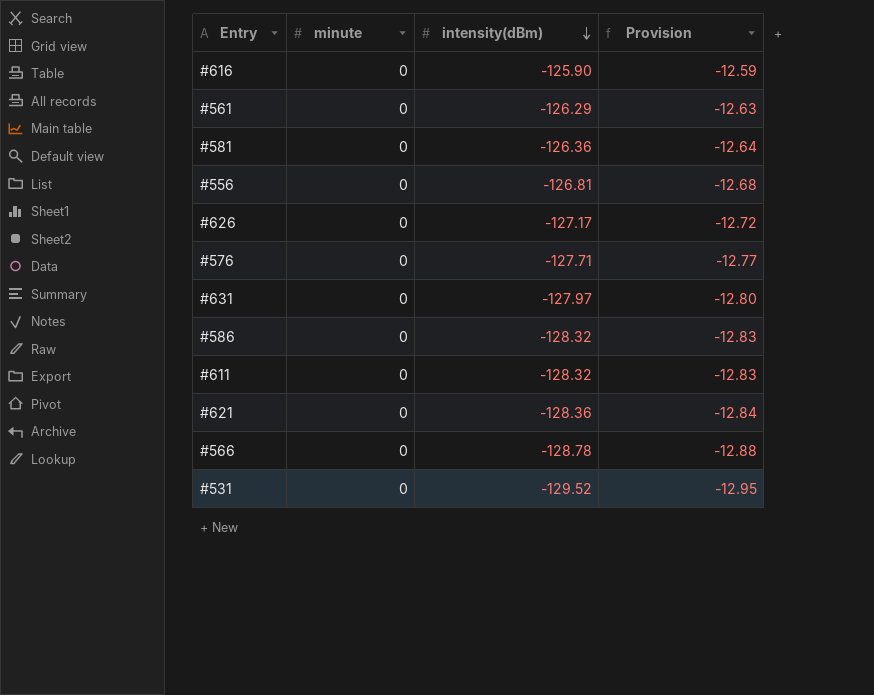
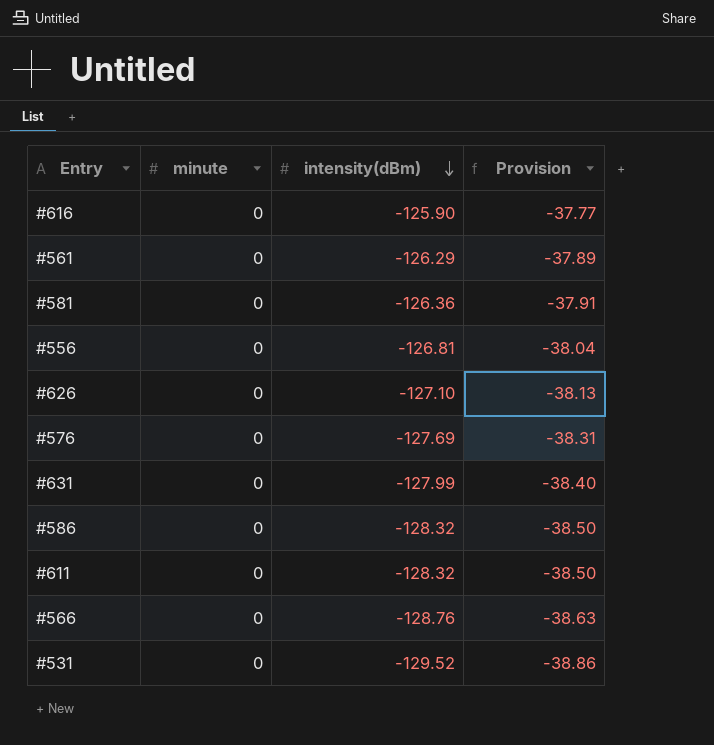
column Provision | formula: [intensity(dBm)] * 0.1 -> [intensity(dBm)] * 0.3
row #621: 0 | -128.36 | -12.84 -> none
#626 | intensity(dBm): -127.17 -> -127.10
#576 | intensity(dBm): -127.71 -> -127.69
#631 | intensity(dBm): -127.97 -> -127.99
#566 | intensity(dBm): -128.78 -> -128.76

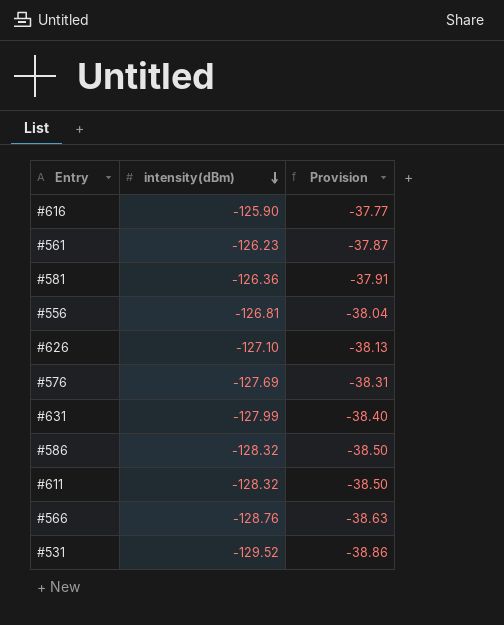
column minute | position: 2 -> none
#561 | intensity(dBm): -126.29 -> -126.23
#561 | Provision: -37.89 -> -37.87

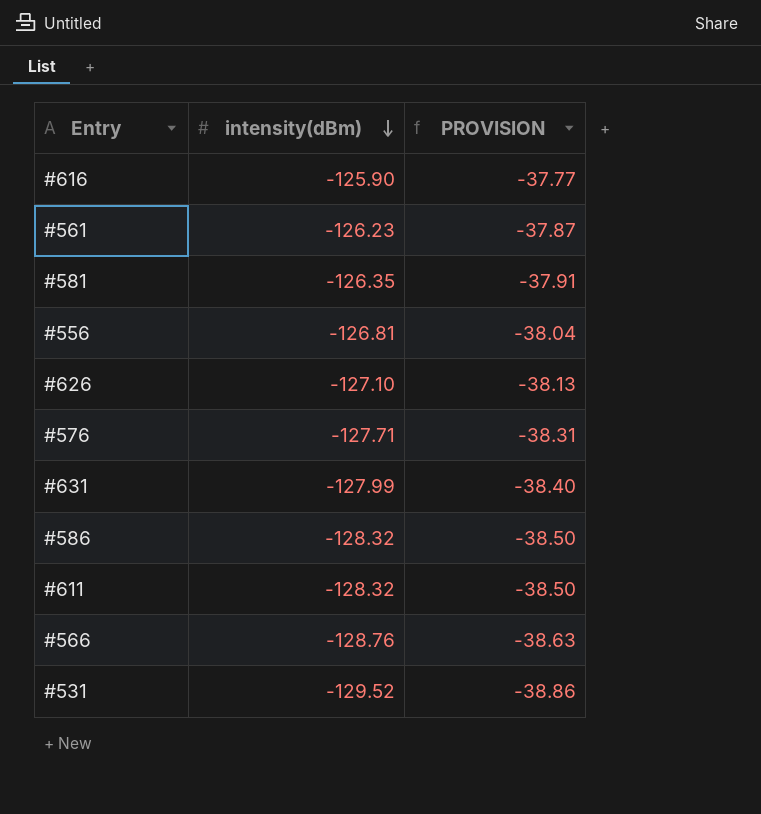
column name: Provision -> PROVISION
#581 | intensity(dBm): -126.36 -> -126.35
#576 | intensity(dBm): -127.69 -> -127.71

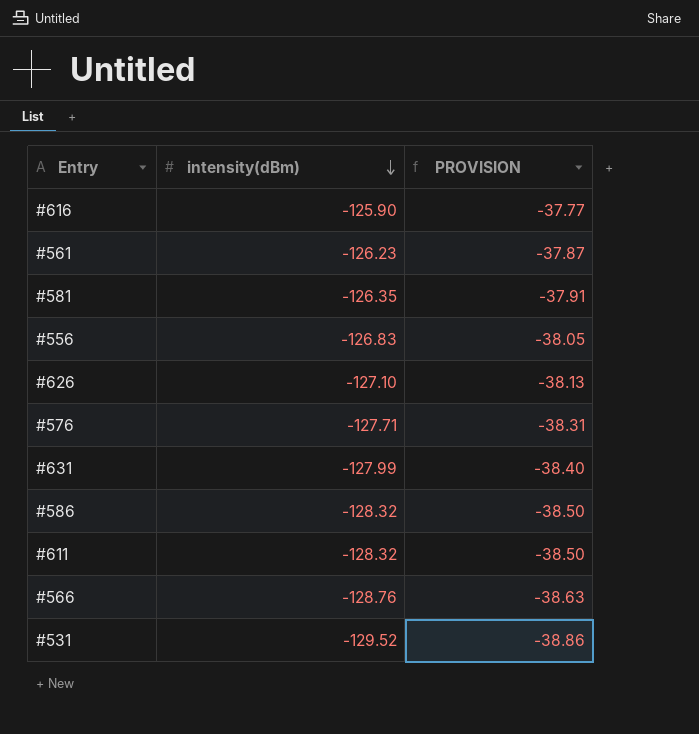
#556 | intensity(dBm): -126.81 -> -126.83
#556 | PROVISION: -38.04 -> -38.05

